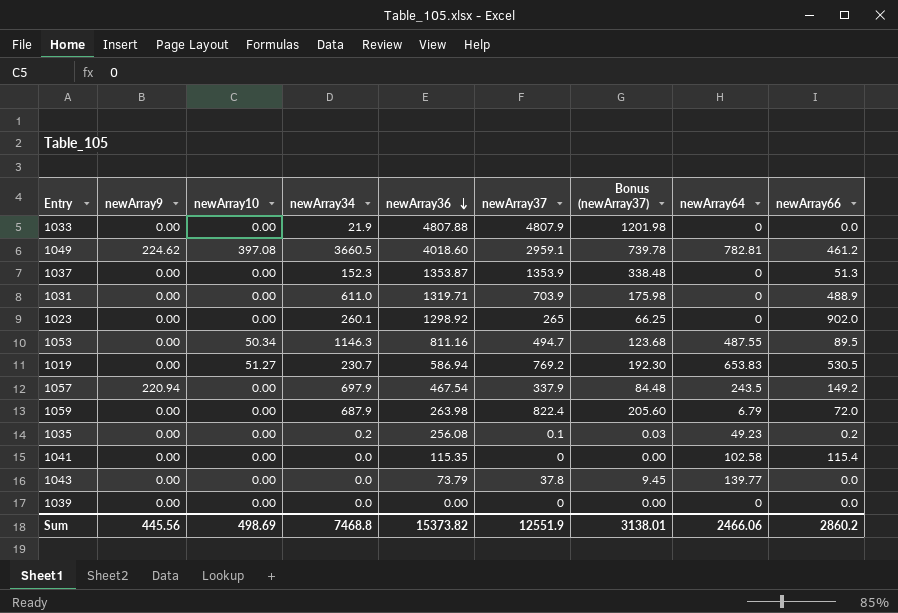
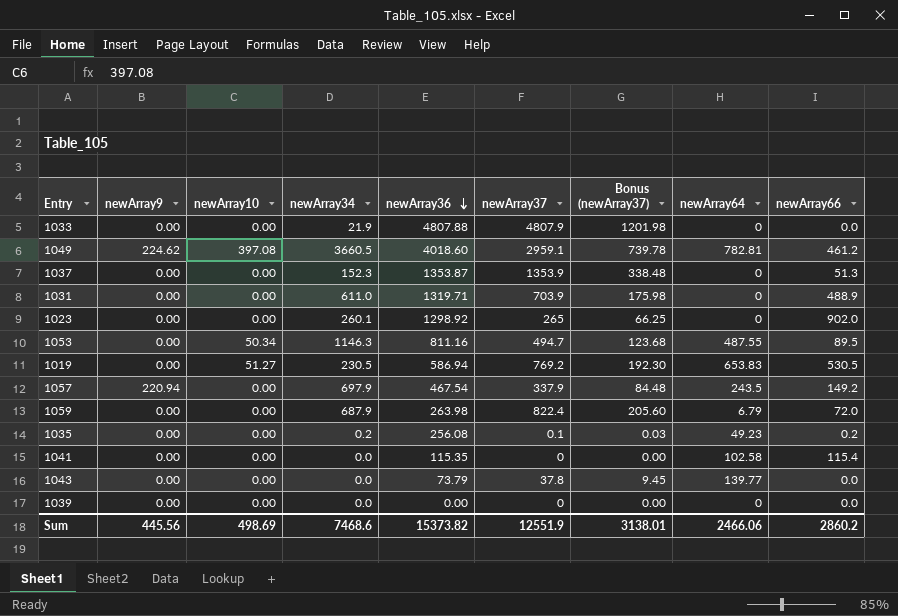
1019 | newArray34: 230.7 -> 230.5
Sum | newArray34: 7468.8 -> 7468.6

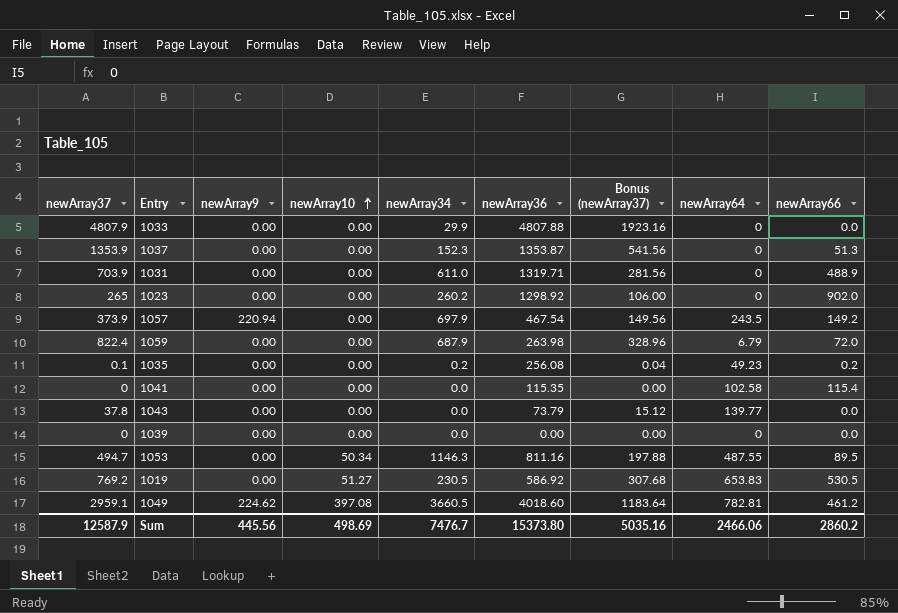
row order: newArray36 descending -> newArray10 ascending
column newArray37 | position: 6 -> 1
column Bonus (newArray37) | formula: [newArray37] * 0.25 -> [newArray37] * 0.4
1033 | newArray34: 21.9 -> 29.9
1023 | newArray34: 260.1 -> 260.2
1057 | newArray37: 337.9 -> 373.9
1019 | newArray36: 586.94 -> 586.92
Sum | newArray37: 12551.9 -> 12587.9
Sum | newArray34: 7468.6 -> 7476.7
Sum | newArray36: 15373.82 -> 15373.80
Sum | Bonus (newArray37): 3138.01 -> 5035.16

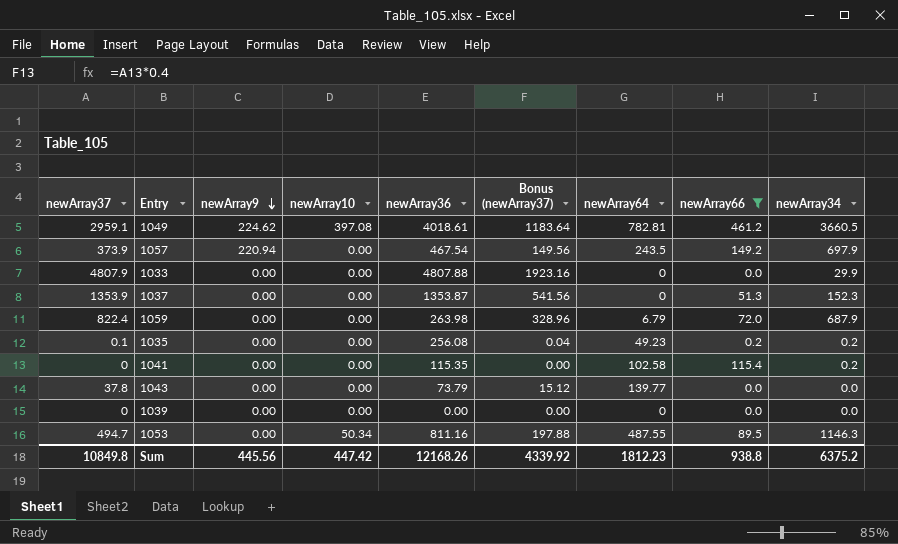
filter: none -> newArray66 <= 461.2
row order: newArray10 ascending -> newArray9 descending
column newArray34 | position: 5 -> 9
1049 | newArray36: 4018.60 -> 4018.61
1041 | newArray34: 0.0 -> 0.2
Sum | newArray37: 12587.9 -> 10849.8
Sum | newArray10: 498.69 -> 447.42
Sum | newArray36: 15373.80 -> 12168.26
Sum | Bonus (newArray37): 5035.16 -> 4339.92
Sum | newArray64: 2466.06 -> 1812.23
Sum | newArray66: 2860.2 -> 938.8
Sum | newArray34: 7476.7 -> 6375.2

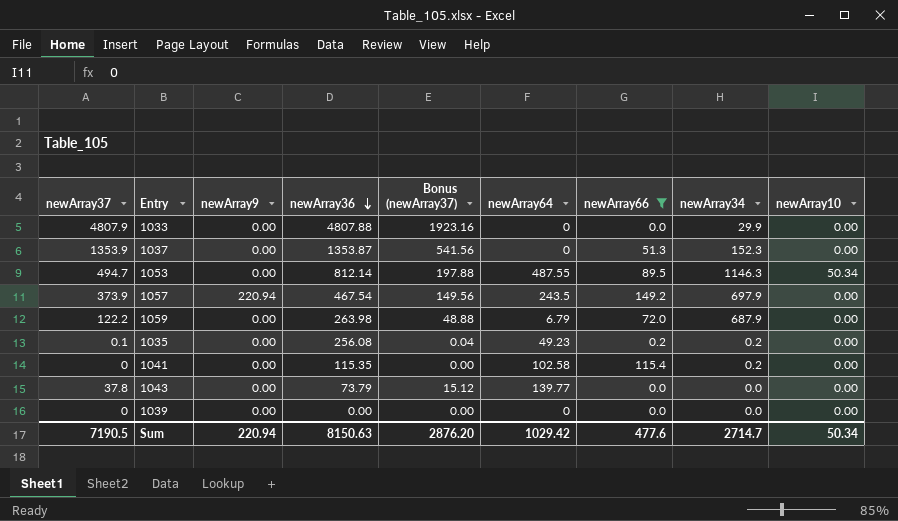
row order: newArray9 descending -> newArray36 descending
column newArray10 | position: 4 -> 9
row 1049: 2959.1 | 224.62 | 397.08 | 4018.61 | 1183.64 | 782.81 | 461.2 | 3660.5 -> none
1053 | newArray36: 811.16 -> 812.14
1059 | newArray37: 822.4 -> 122.2
1059 | Bonus (newArray37): 328.96 -> 48.88
Sum | newArray37: 10849.8 -> 7190.5
Sum | newArray9: 445.56 -> 220.94
Sum | newArray36: 12168.26 -> 8150.63
Sum | Bonus (newArray37): 4339.92 -> 2876.20
Sum | newArray64: 1812.23 -> 1029.42
Sum | newArray66: 938.8 -> 477.6
Sum | newArray34: 6375.2 -> 2714.7
Sum | newArray10: 447.42 -> 50.34

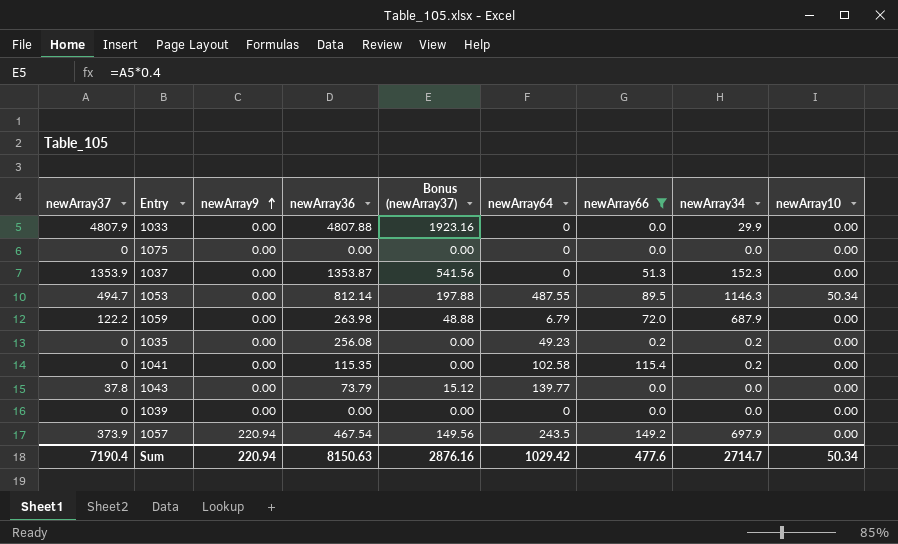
row order: newArray36 descending -> newArray9 ascending
row 1075: none -> 0 | 0.00 | 0.00 | 0.00 | 0 | 0.0 | 0.0 | 0.00
1035 | newArray37: 0.1 -> 0
1035 | Bonus (newArray37): 0.04 -> 0.00
Sum | newArray37: 7190.5 -> 7190.4
Sum | Bonus (newArray37): 2876.20 -> 2876.16

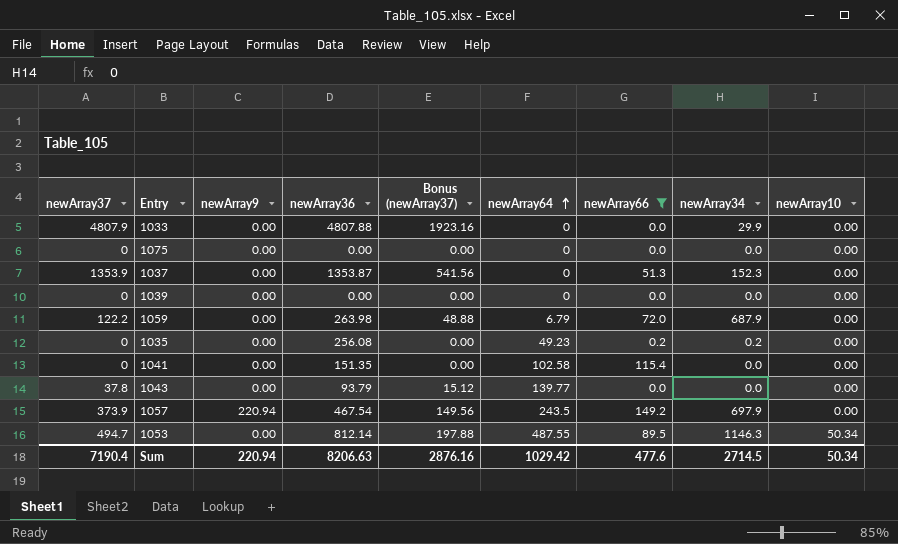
row order: newArray9 ascending -> newArray64 ascending
1041 | newArray36: 115.35 -> 151.35
1041 | newArray34: 0.2 -> 0.0
1043 | newArray36: 73.79 -> 93.79
Sum | newArray36: 8150.63 -> 8206.63
Sum | newArray34: 2714.7 -> 2714.5

